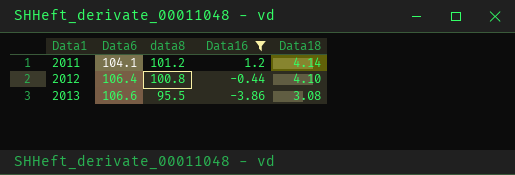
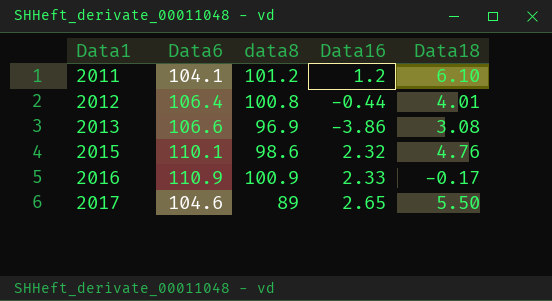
filter: Data16 <= 1.2 -> none
2011 | Data18: 4.14 -> 6.10
2012 | Data18: 4.10 -> 4.01
2013 | data8: 95.5 -> 96.9

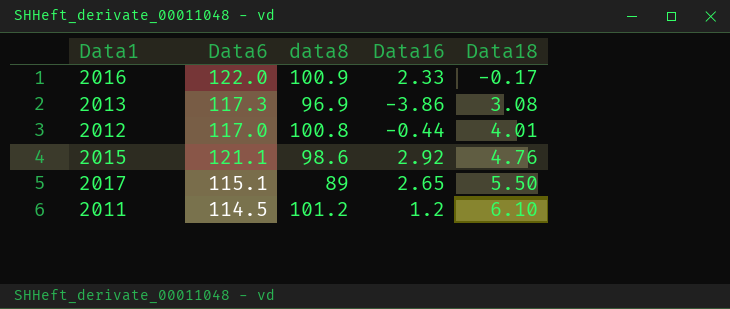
row order: Data1 ascending -> Data18 ascending
2016 | Data6: 110.9 -> 122.0
2013 | Data6: 106.6 -> 117.3
2012 | Data6: 106.4 -> 117.0
2015 | Data6: 110.1 -> 121.1
2015 | Data16: 2.32 -> 2.92
2017 | Data6: 104.6 -> 115.1
2011 | Data6: 104.1 -> 114.5

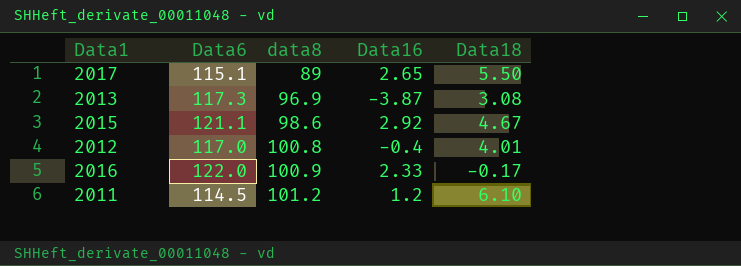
row order: Data18 ascending -> data8 ascending
2013 | Data16: -3.86 -> -3.87
2015 | Data18: 4.76 -> 4.67
2012 | Data16: -0.44 -> -0.4

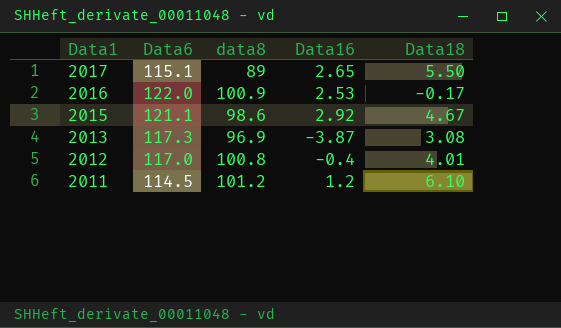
row order: data8 ascending -> Data1 descending
2016 | Data16: 2.33 -> 2.53

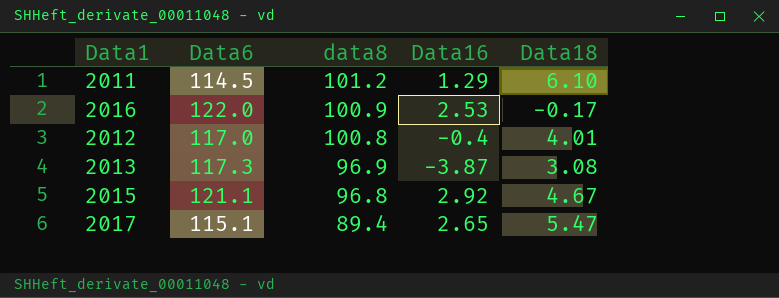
row order: Data1 descending -> data8 descending
2011 | Data16: 1.2 -> 1.29
2015 | data8: 98.6 -> 96.8
2017 | data8: 89 -> 89.4
2017 | Data18: 5.50 -> 5.47

